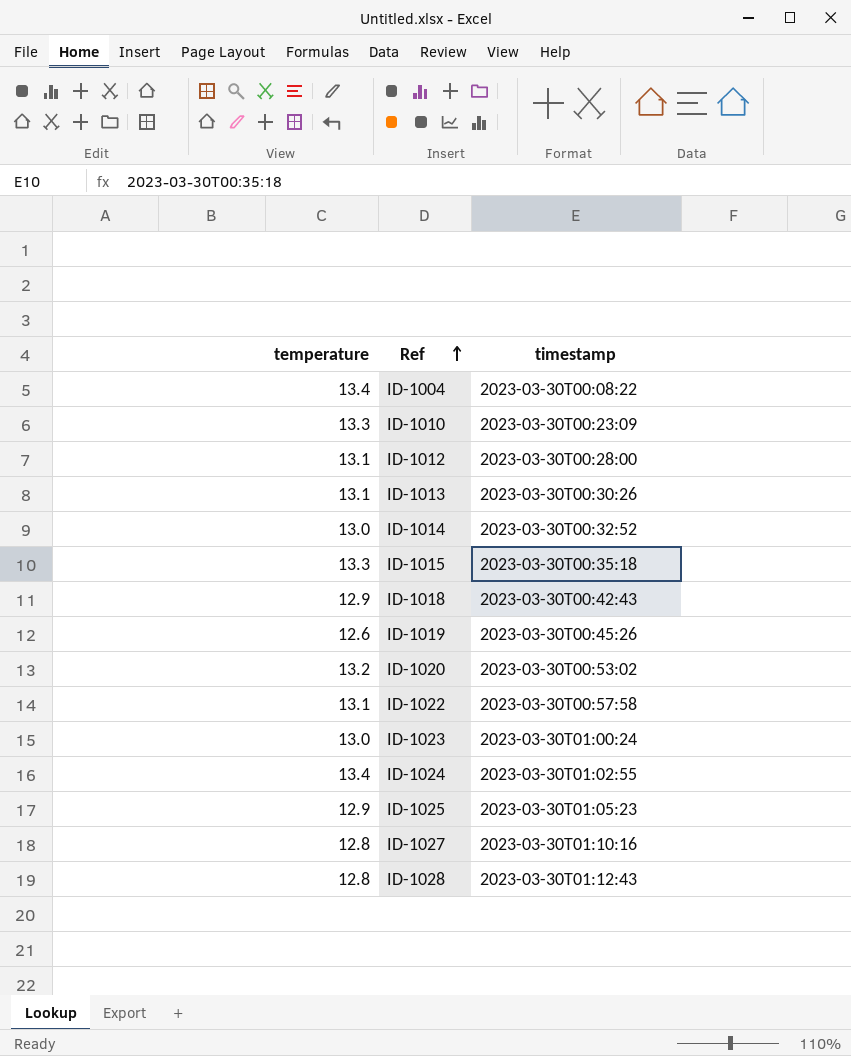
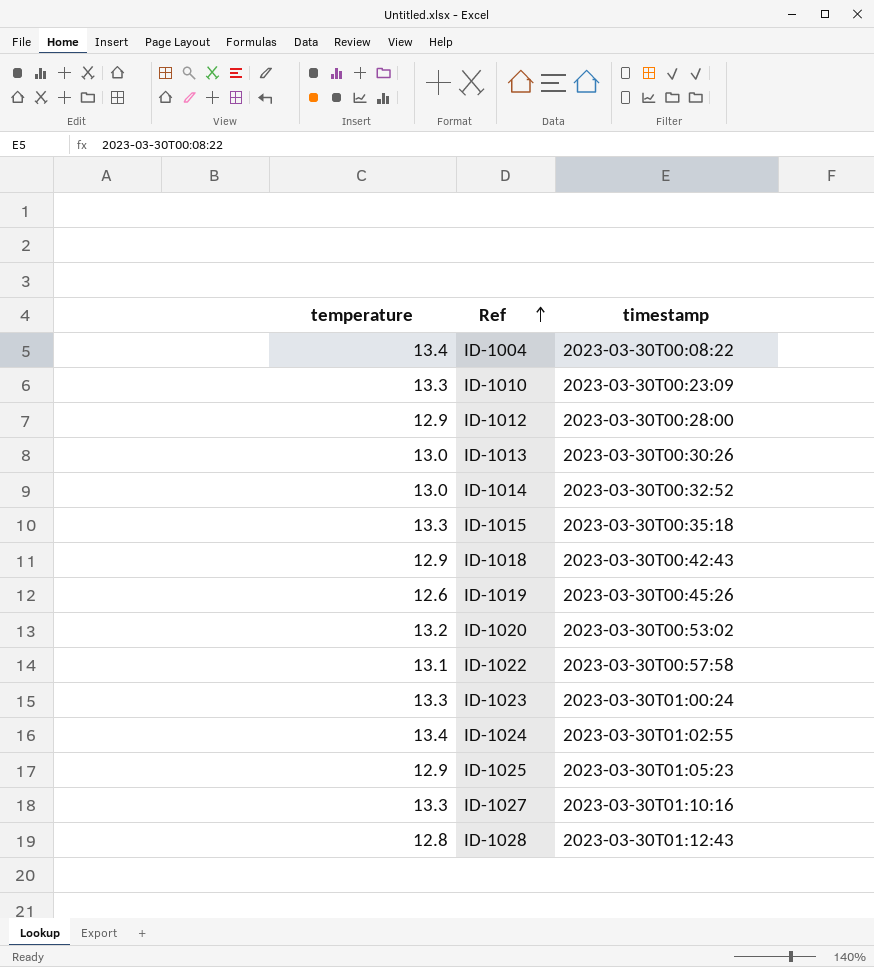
ID-1012 | temperature: 13.1 -> 12.9
ID-1013 | temperature: 13.1 -> 13.0
ID-1023 | temperature: 13.0 -> 13.3
ID-1027 | temperature: 12.8 -> 13.3

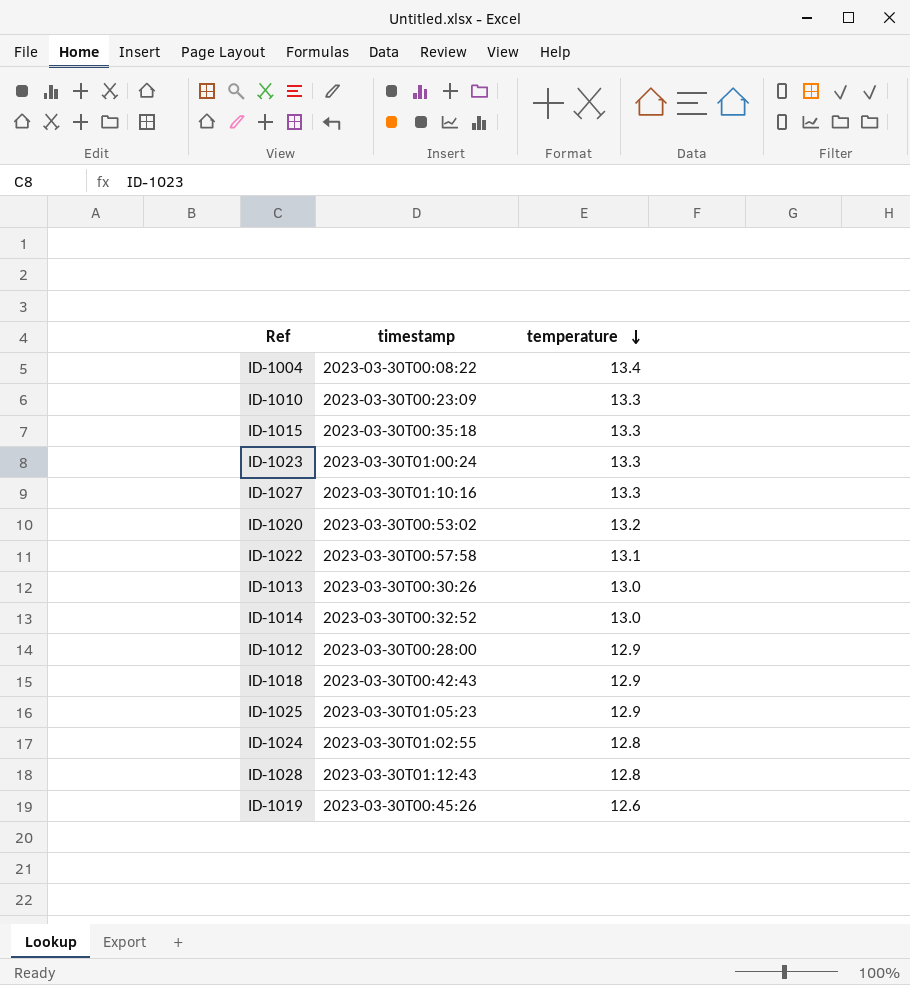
row order: Ref ascending -> temperature descending
column temperature | position: 1 -> 3
ID-1024 | temperature: 13.4 -> 12.8

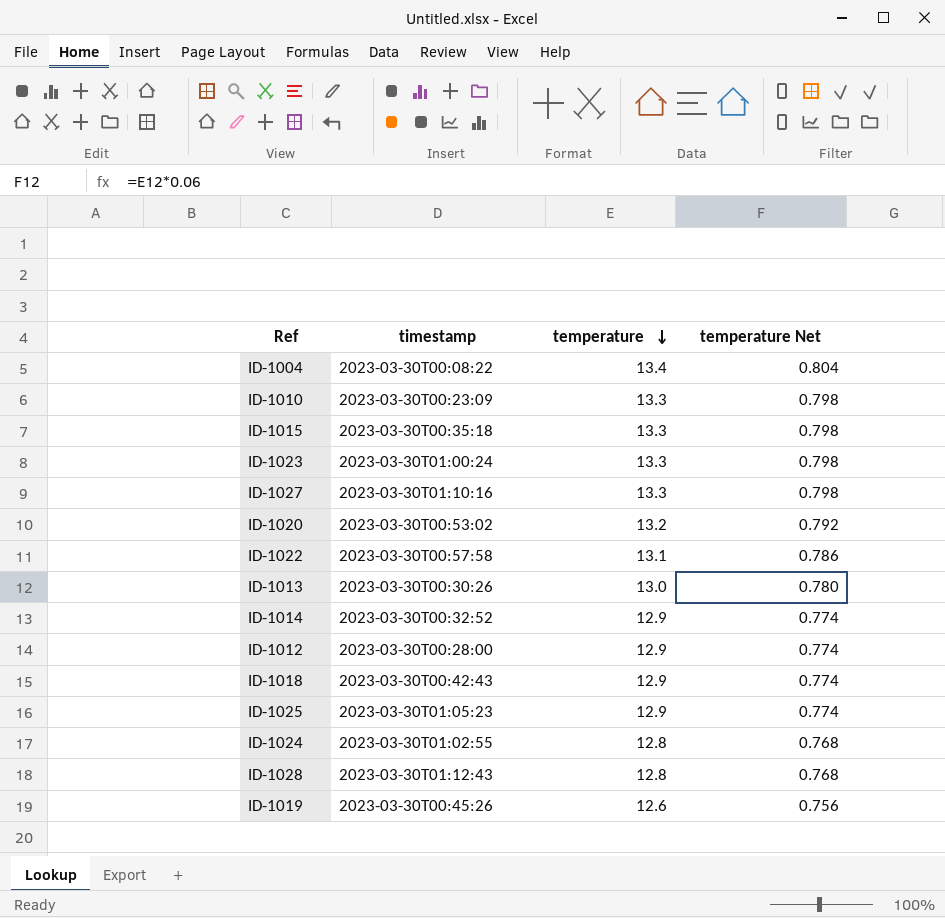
column temperature Net | formula: none -> [temperature] * 0.06
ID-1014 | temperature: 13.0 -> 12.9

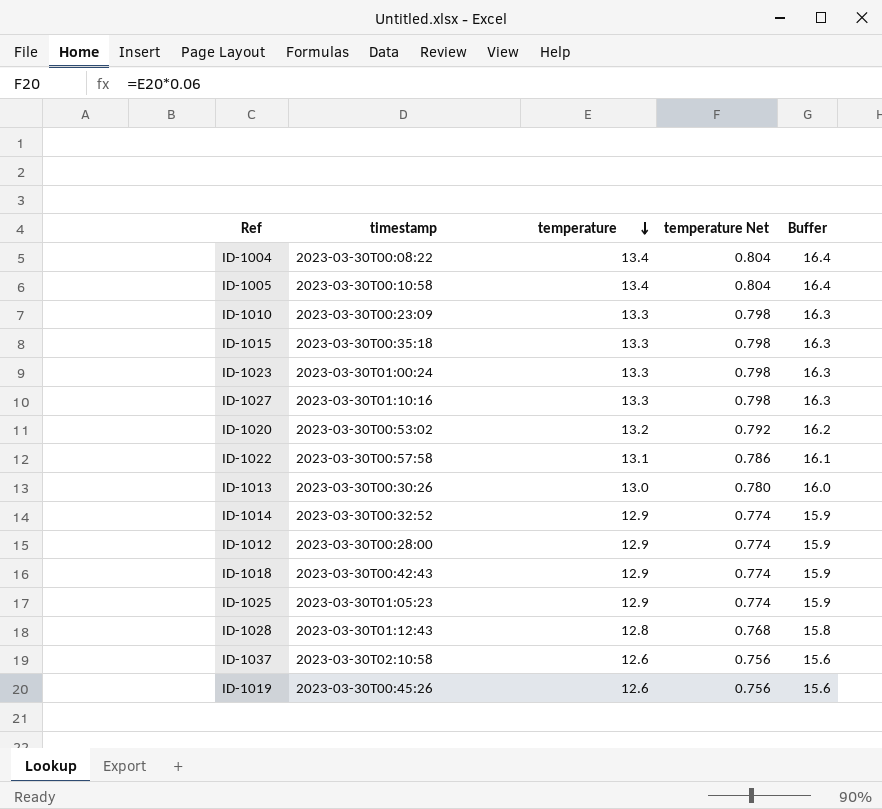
column Buffer | formula: none -> [temperature] + 3
row ID-1024: 2023-03-30T01:02:55 | 12.8 | 0.768 -> none
row ID-1005: none -> 2023-03-30T00:10:58 | 13.4 | 0.804 | 16.4
row ID-1037: none -> 2023-03-30T02:10:58 | 12.6 | 0.756 | 15.6

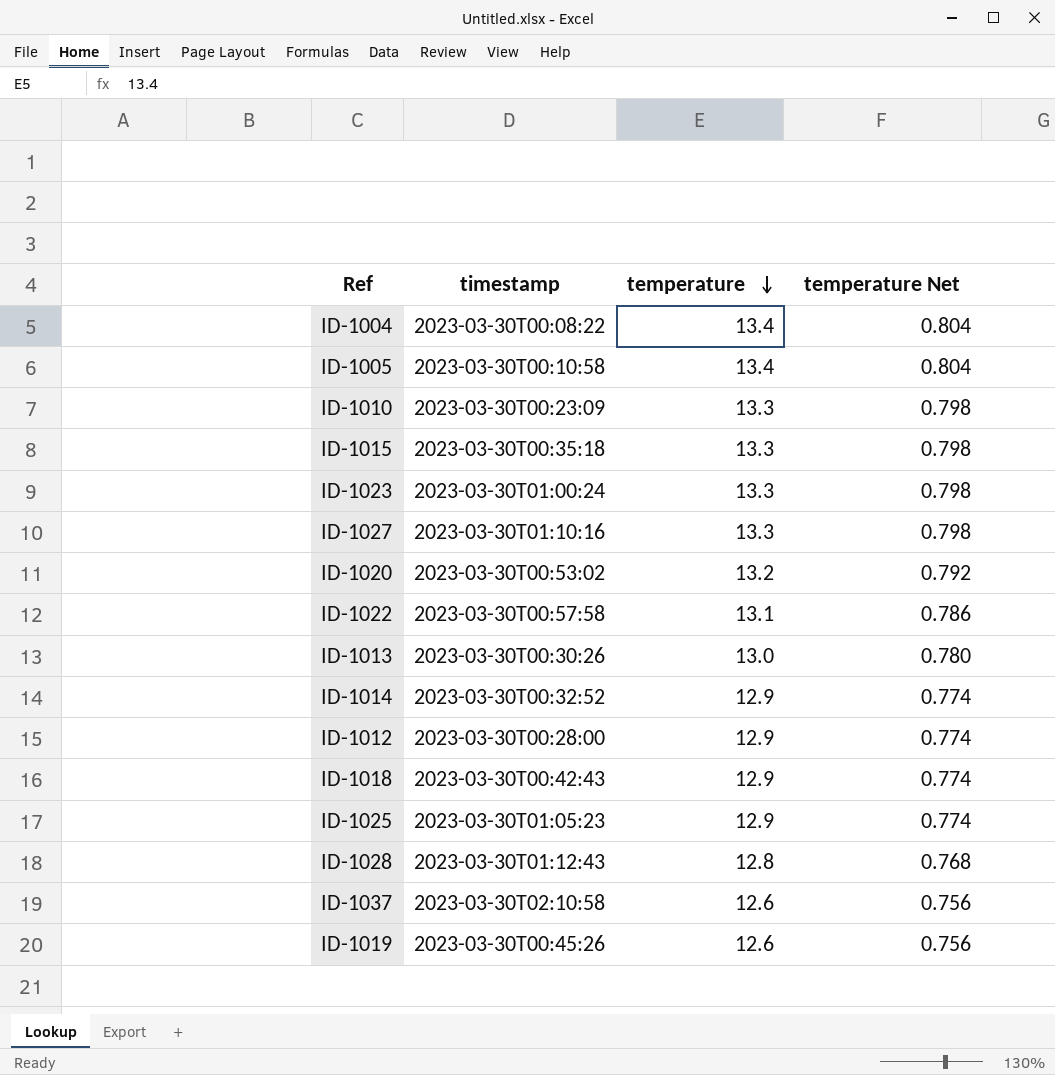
column Buffer | formula: [temperature] + 3 -> none

